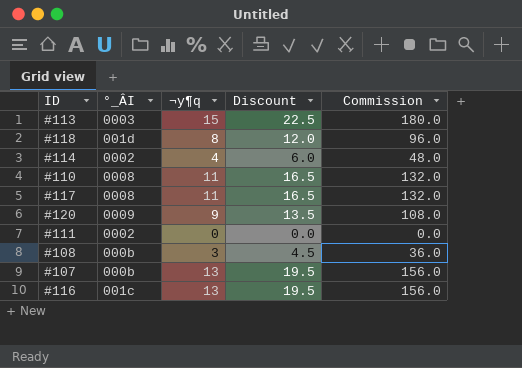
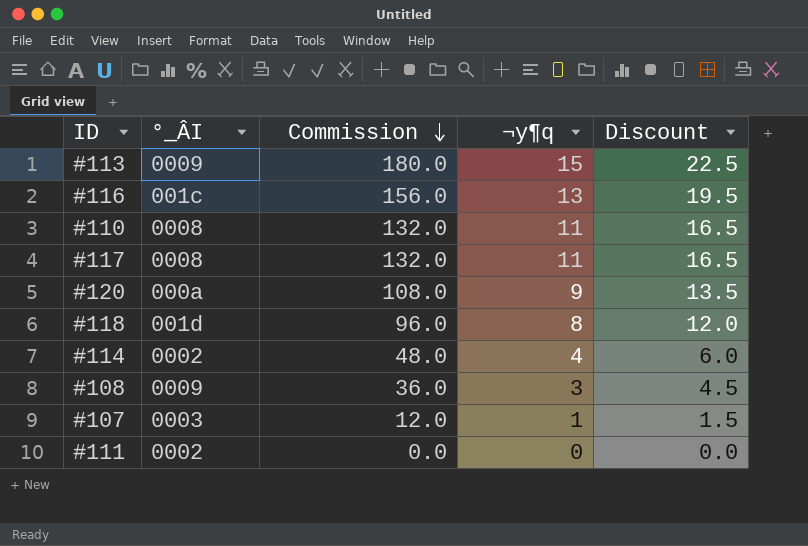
row order: none -> Commission descending
column Commission | position: 5 -> 3
#113 | °_ÂI: 0003 -> 0009
#120 | °_ÂI: 0009 -> 000a
#108 | °_ÂI: 000b -> 0009
#107 | °_ÂI: 000b -> 0003
#107 | Commission: 156.0 -> 12.0
#107 | ¬y¶q: 13 -> 1
#107 | Discount: 19.5 -> 1.5

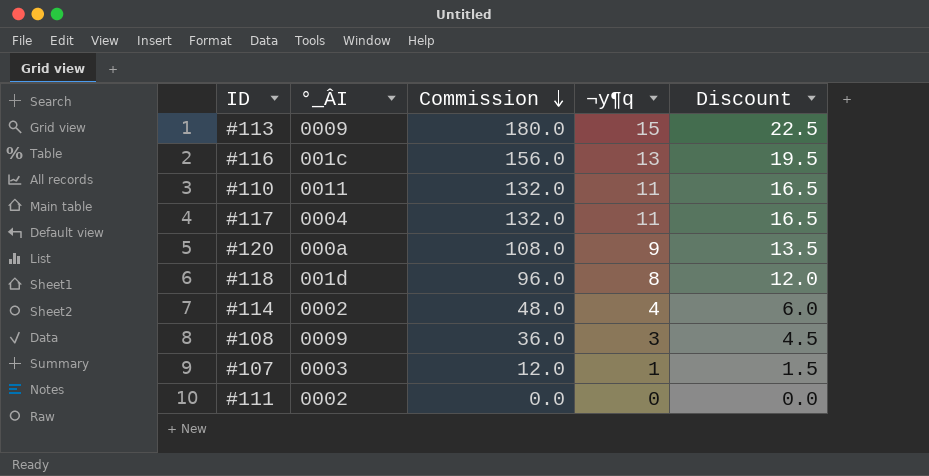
#110 | °_ÂI: 0008 -> 0011
#117 | °_ÂI: 0008 -> 0004

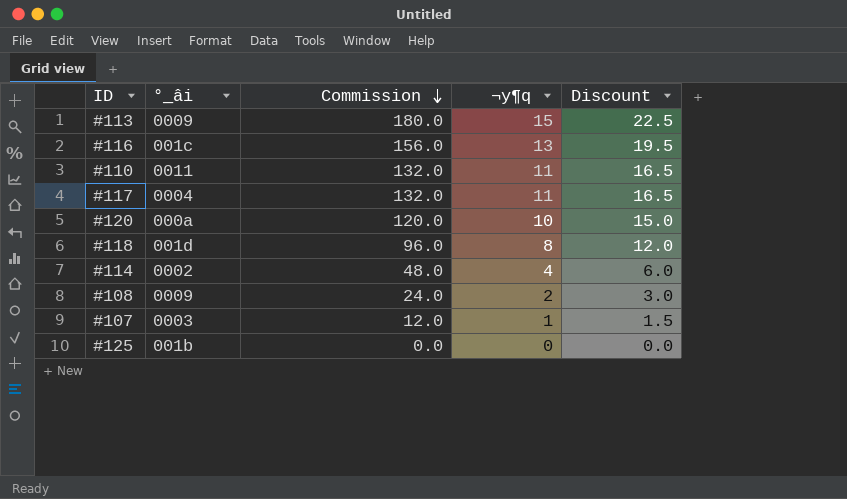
column name: °_ÂI -> °_âi
row #111: 0002 | 0.0 | 0 | 0.0 -> none
#120 | Commission: 108.0 -> 120.0
#120 | ¬y¶q: 9 -> 10
#120 | Discount: 13.5 -> 15.0
#108 | Commission: 36.0 -> 24.0
#108 | ¬y¶q: 3 -> 2
#108 | Discount: 4.5 -> 3.0
row #125: none -> 001b | 0.0 | 0 | 0.0

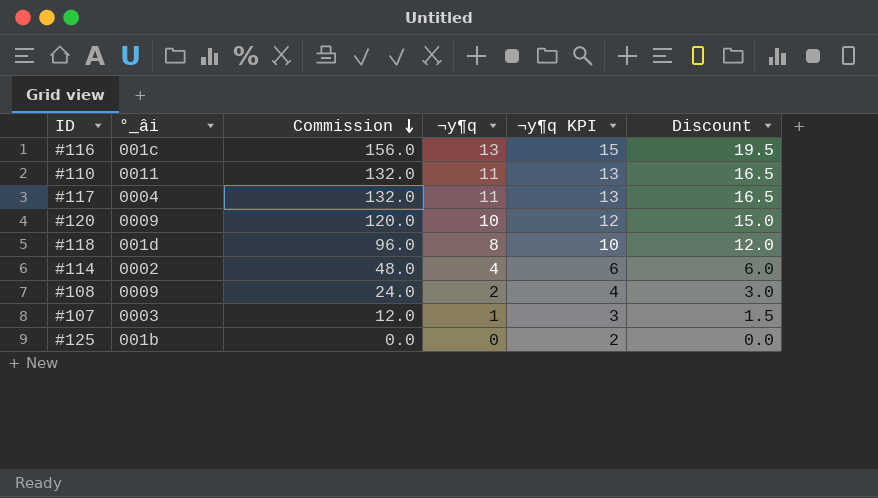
column ¬y¶q KPI | formula: none -> [¬y¶q] + 2
row #113: 0009 | 180.0 | 15 | 22.5 -> none
#120 | °_âi: 000a -> 0009

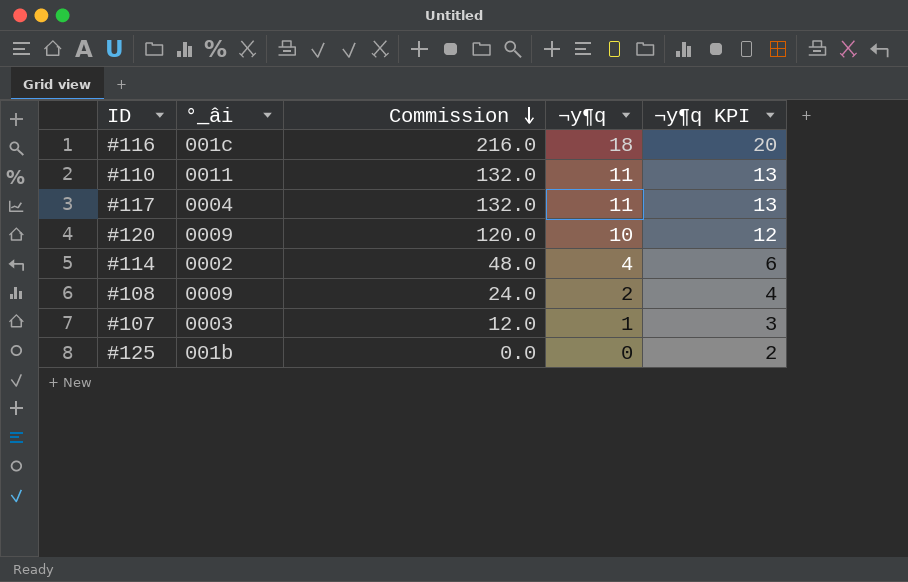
column Discount | formula: [¬y¶q] * 1.5 -> none
row #118: 001d | 96.0 | 8 | 10 | 12.0 -> none
#116 | Commission: 156.0 -> 216.0
#116 | ¬y¶q: 13 -> 18
#116 | ¬y¶q KPI: 15 -> 20

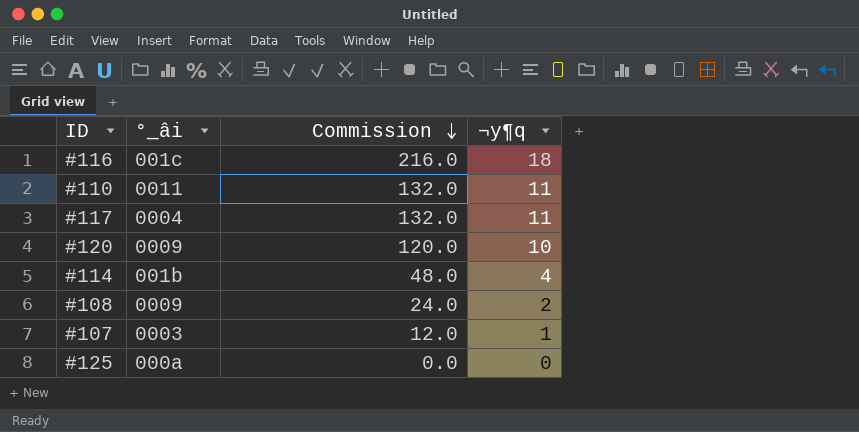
column ¬y¶q KPI | formula: [¬y¶q] + 2 -> none
#114 | °_âi: 0002 -> 001b
#125 | °_âi: 001b -> 000a

